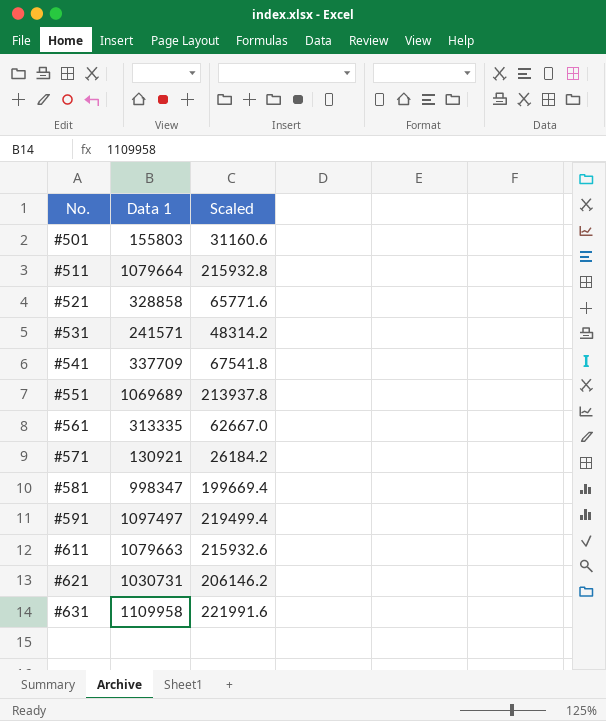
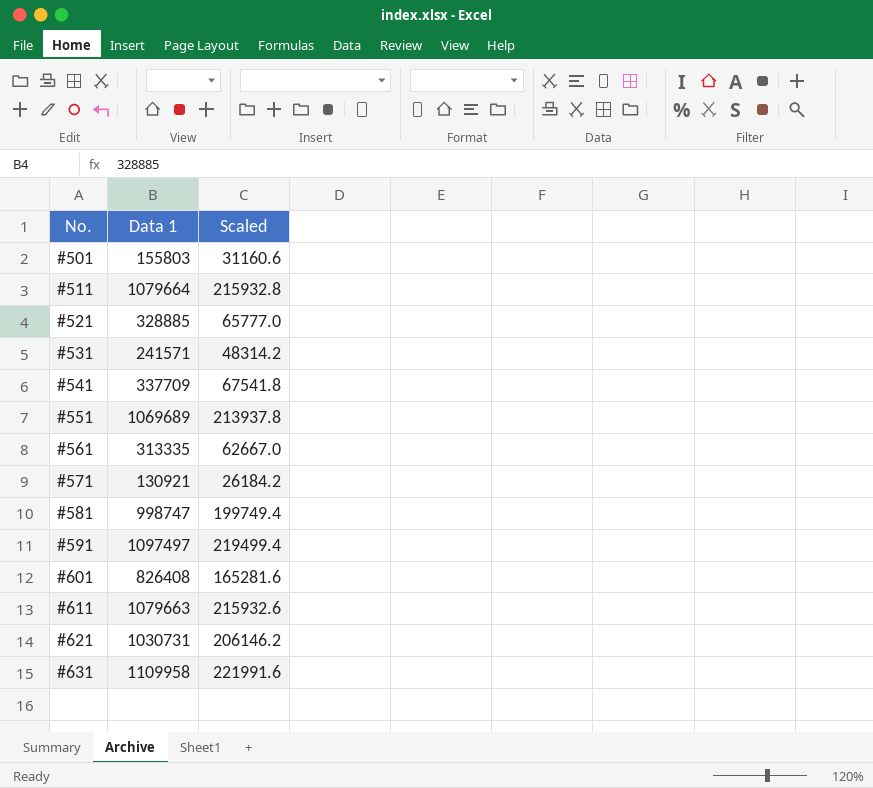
#521 | Data 1: 328858 -> 328885
#521 | Scaled: 65771.6 -> 65777.0
#581 | Data 1: 998347 -> 998747
#581 | Scaled: 199669.4 -> 199749.4
row #601: none -> 826408 | 165281.6

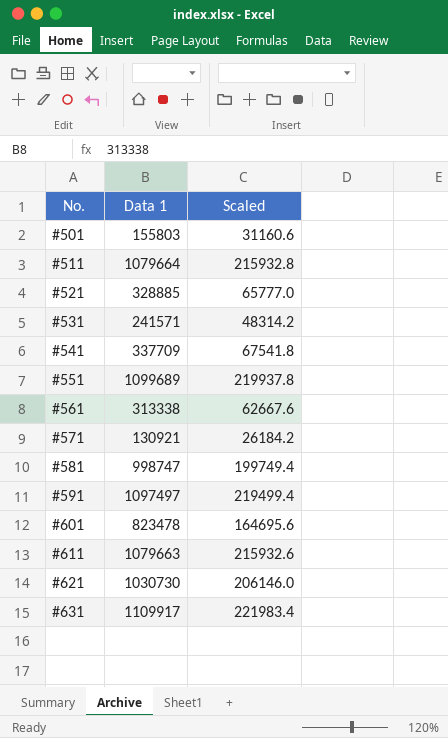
#551 | Data 1: 1069689 -> 1099689
#551 | Scaled: 213937.8 -> 219937.8
#561 | Data 1: 313335 -> 313338
#561 | Scaled: 62667.0 -> 62667.6
#601 | Data 1: 826408 -> 823478
#601 | Scaled: 165281.6 -> 164695.6
#621 | Data 1: 1030731 -> 1030730
#621 | Scaled: 206146.2 -> 206146.0
#631 | Data 1: 1109958 -> 1109917
#631 | Scaled: 221991.6 -> 221983.4

